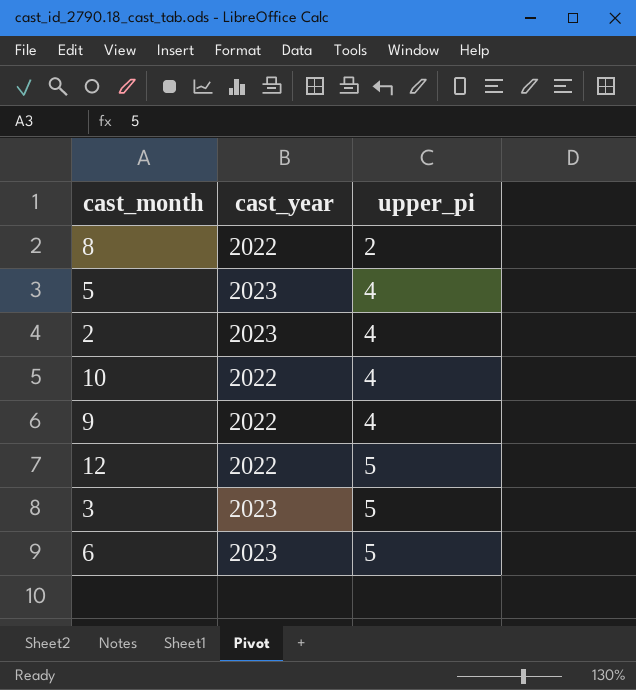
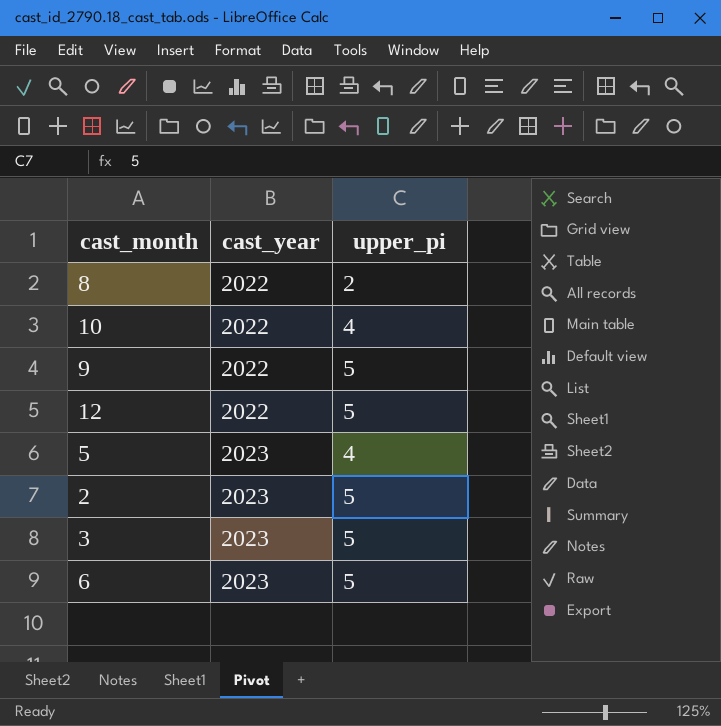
row order: upper_pi ascending -> cast_year ascending
9 | upper_pi: 4 -> 5
2 | upper_pi: 4 -> 5

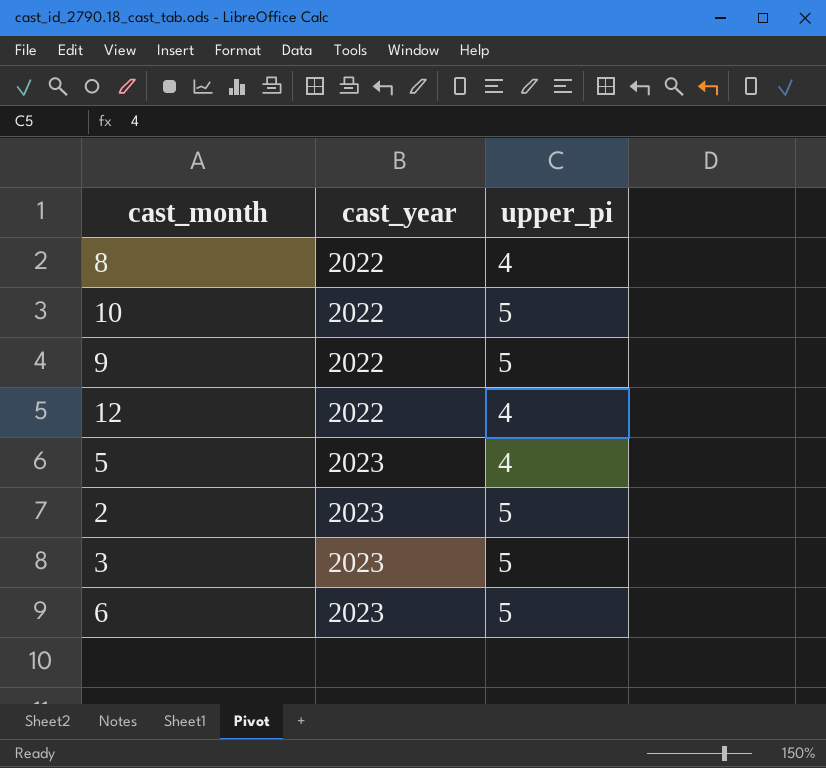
8 | upper_pi: 2 -> 4
10 | upper_pi: 4 -> 5
12 | upper_pi: 5 -> 4

